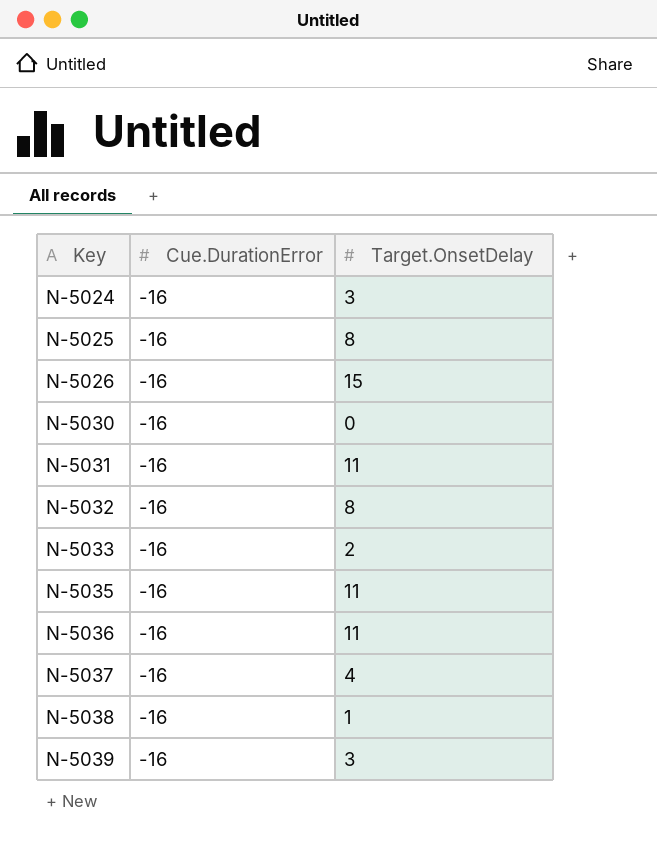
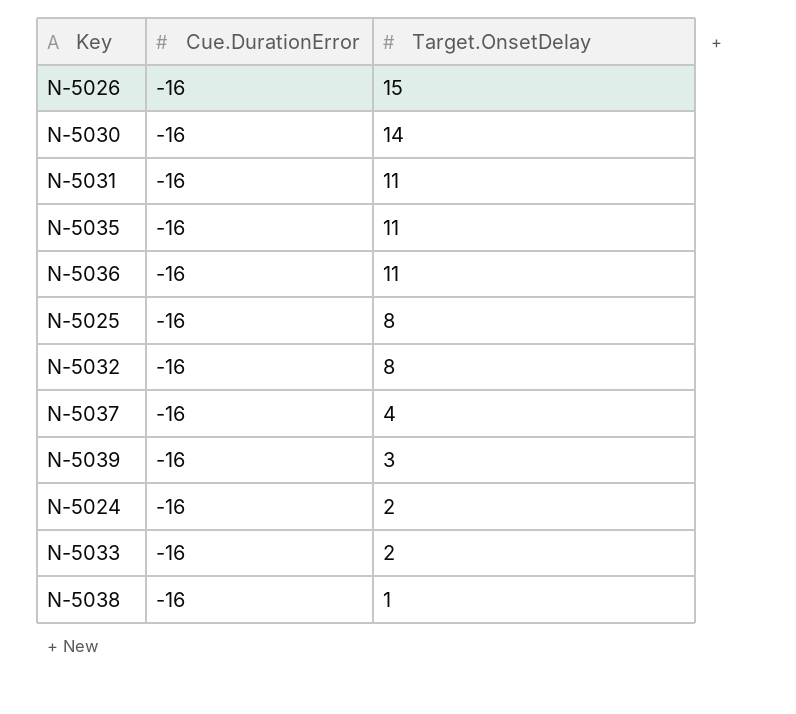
row order: Key ascending -> Target.OnsetDelay descending
N-5030 | Target.OnsetDelay: 0 -> 14
N-5024 | Target.OnsetDelay: 3 -> 2

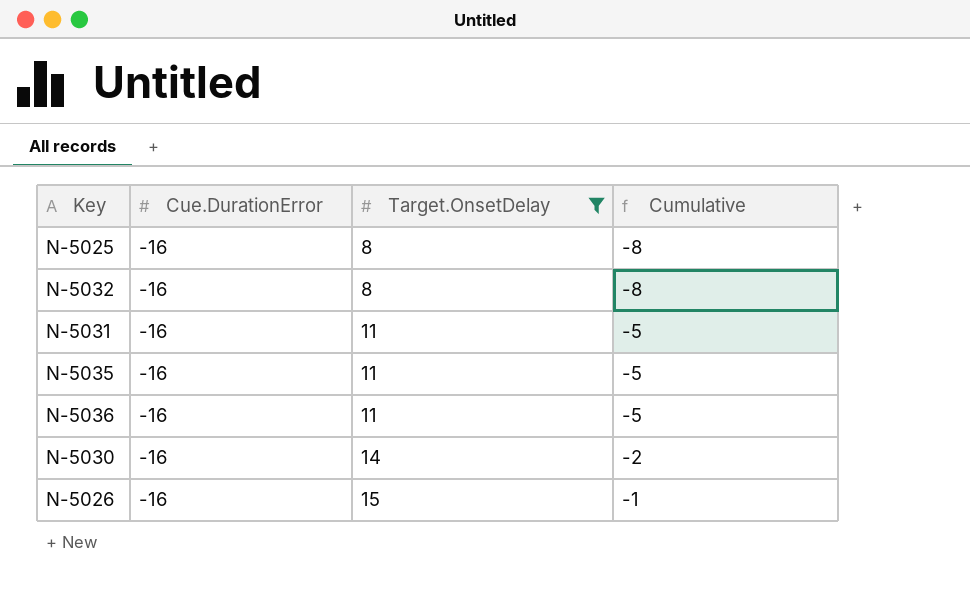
filter: none -> Target.OnsetDelay >= 8
row order: Target.OnsetDelay descending -> Target.OnsetDelay ascending
column Cumulative | formula: none -> [Cue.DurationError] + [Target.OnsetDelay]

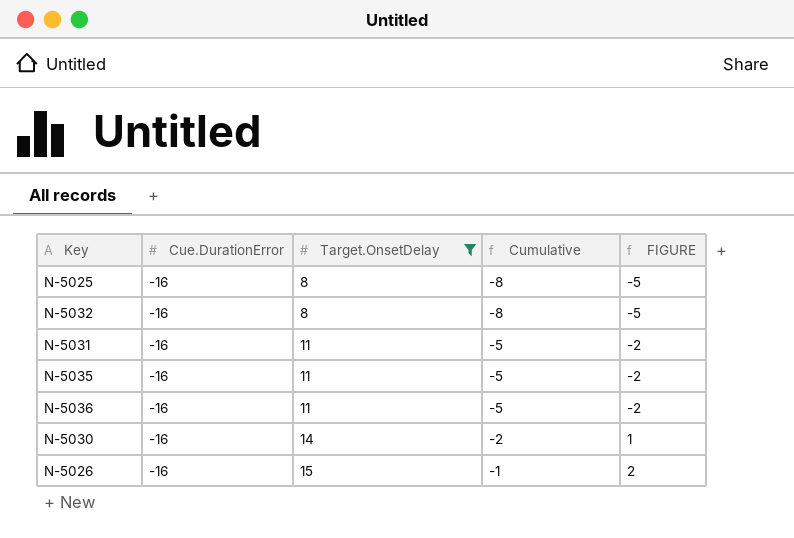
column FIGURE | formula: none -> [Cumulative] + 3

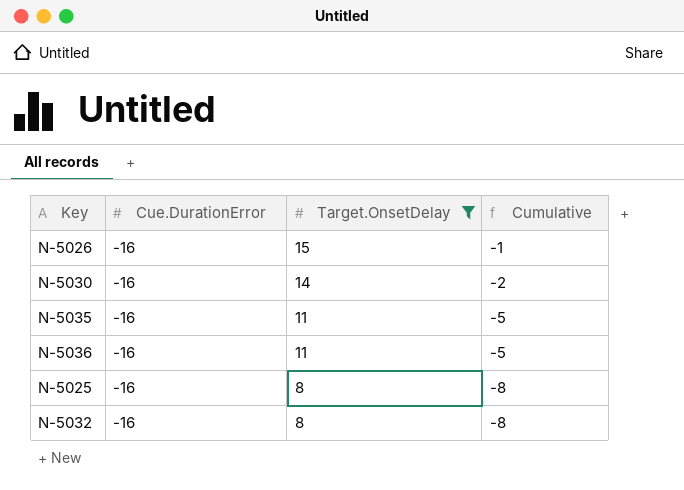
row order: Target.OnsetDelay ascending -> Target.OnsetDelay descending
column FIGURE | formula: [Cumulative] + 3 -> none
row N-5031: -16 | 11 | -5 | -2 -> none

